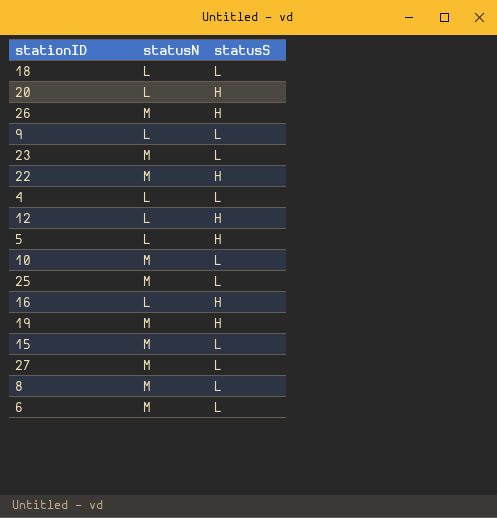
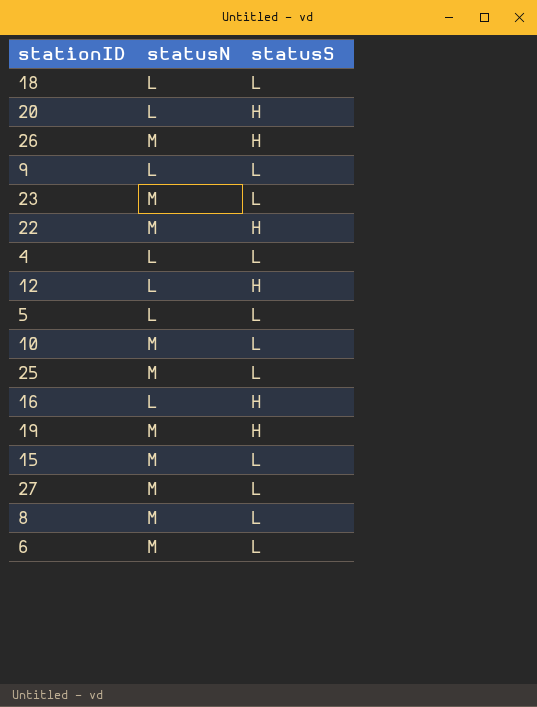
5 | statusS: H -> L

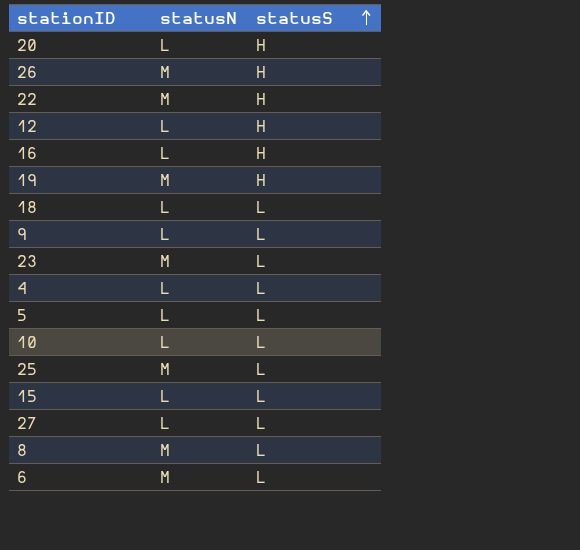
row order: none -> statusS ascending
10 | statusN: M -> L
15 | statusN: M -> L
27 | statusN: M -> L

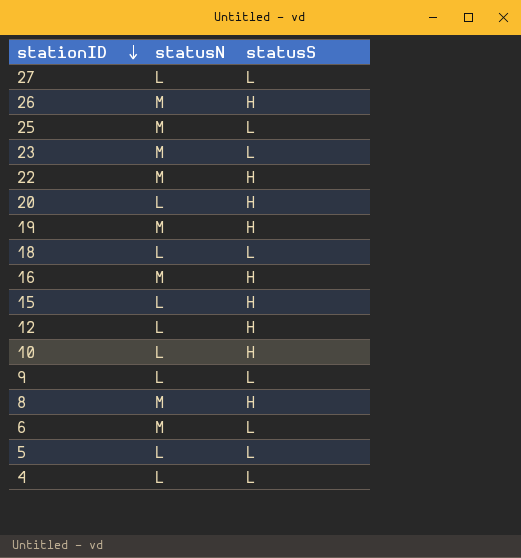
row order: statusS ascending -> stationID descending
16 | statusN: L -> M
15 | statusS: L -> H
10 | statusS: L -> H
8 | statusS: L -> H

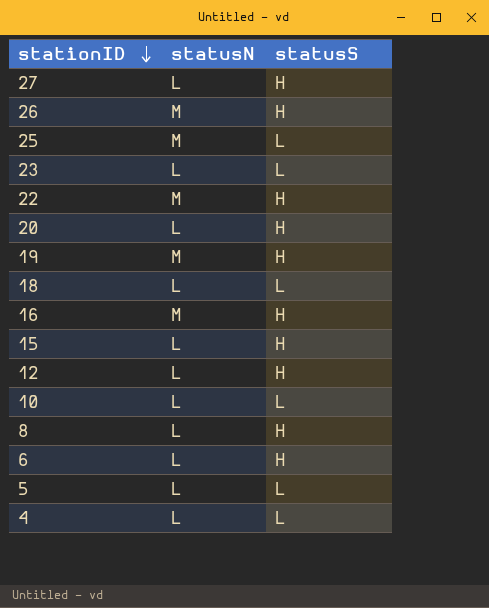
row 9: L | L -> none
27 | statusS: L -> H
23 | statusN: M -> L
10 | statusS: H -> L
8 | statusN: M -> L
6 | statusN: M -> L
6 | statusS: L -> H

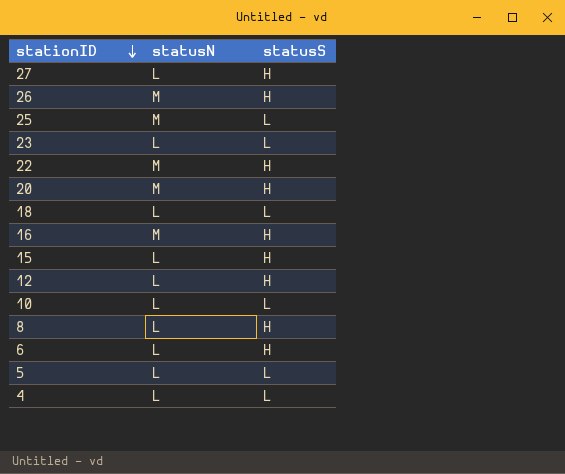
row 19: M | H -> none
20 | statusN: L -> M

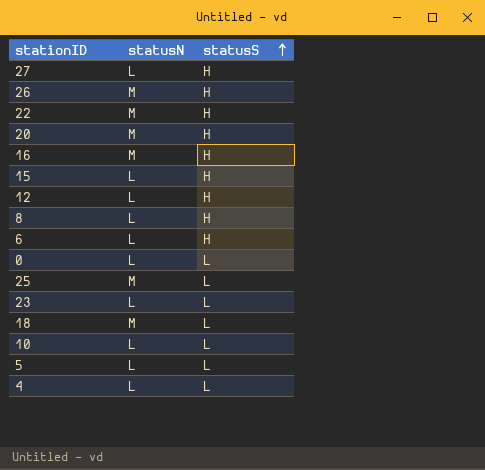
row order: stationID descending -> statusS ascending
row 0: none -> L | L
18 | statusN: L -> M

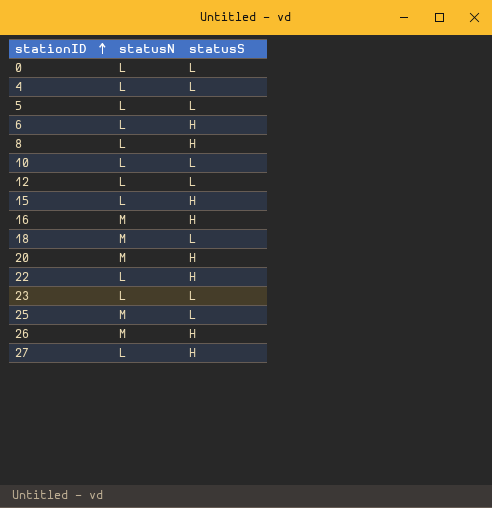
row order: statusS ascending -> stationID ascending
12 | statusS: H -> L
22 | statusN: M -> L

